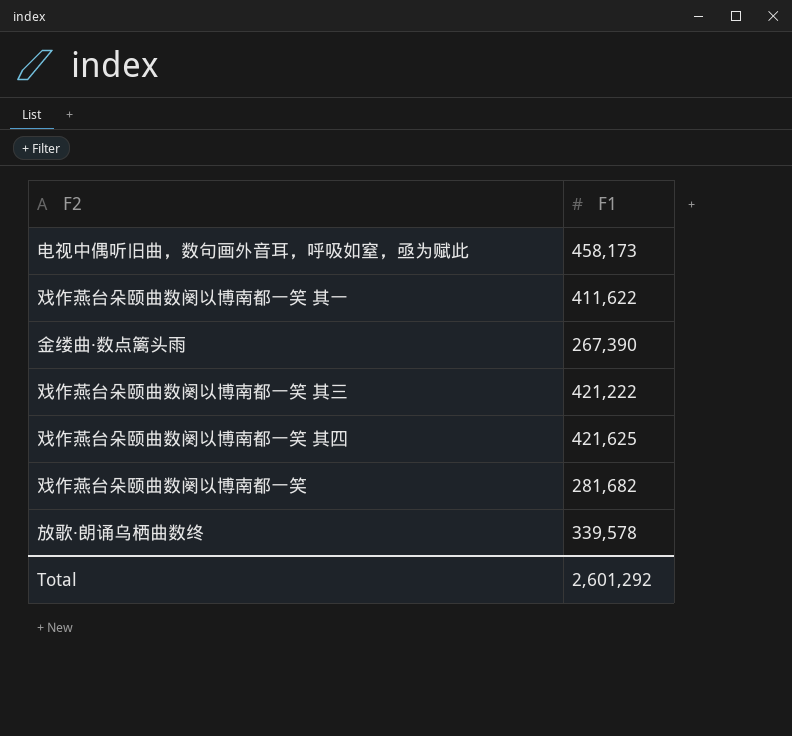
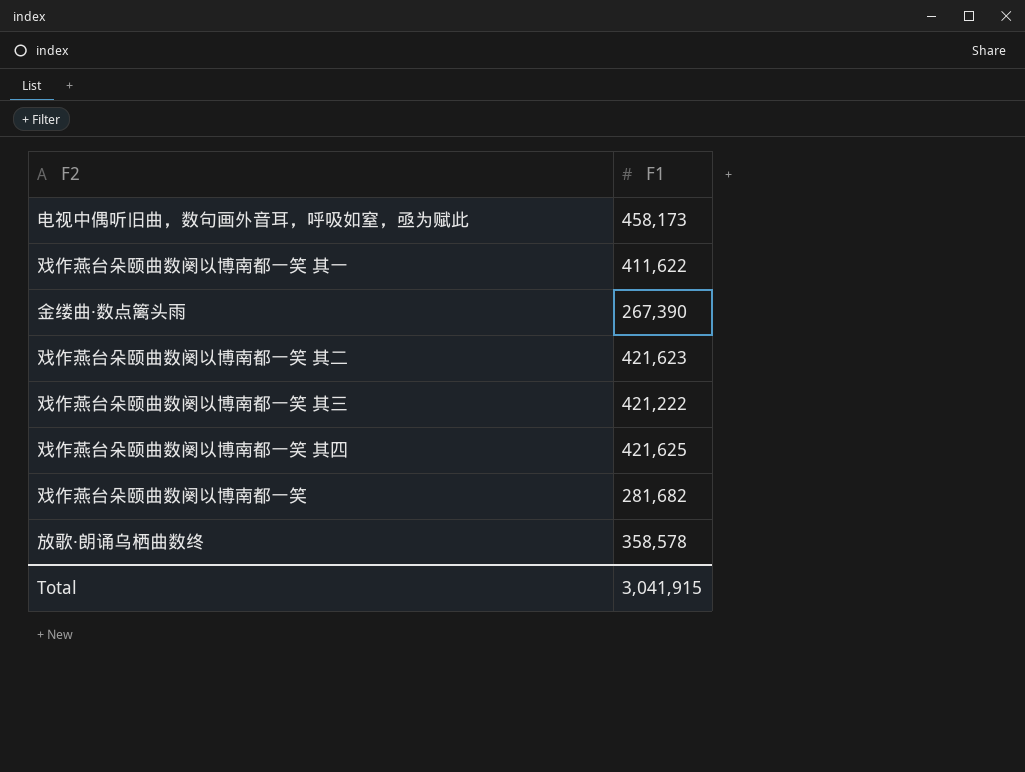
row 戏作燕台朵颐曲数阕以博南都一笑 其二: none -> 421,623
放歌·朗诵乌栖曲数终 | F1: 339,578 -> 358,578
Total | F1: 2,601,292 -> 3,041,915

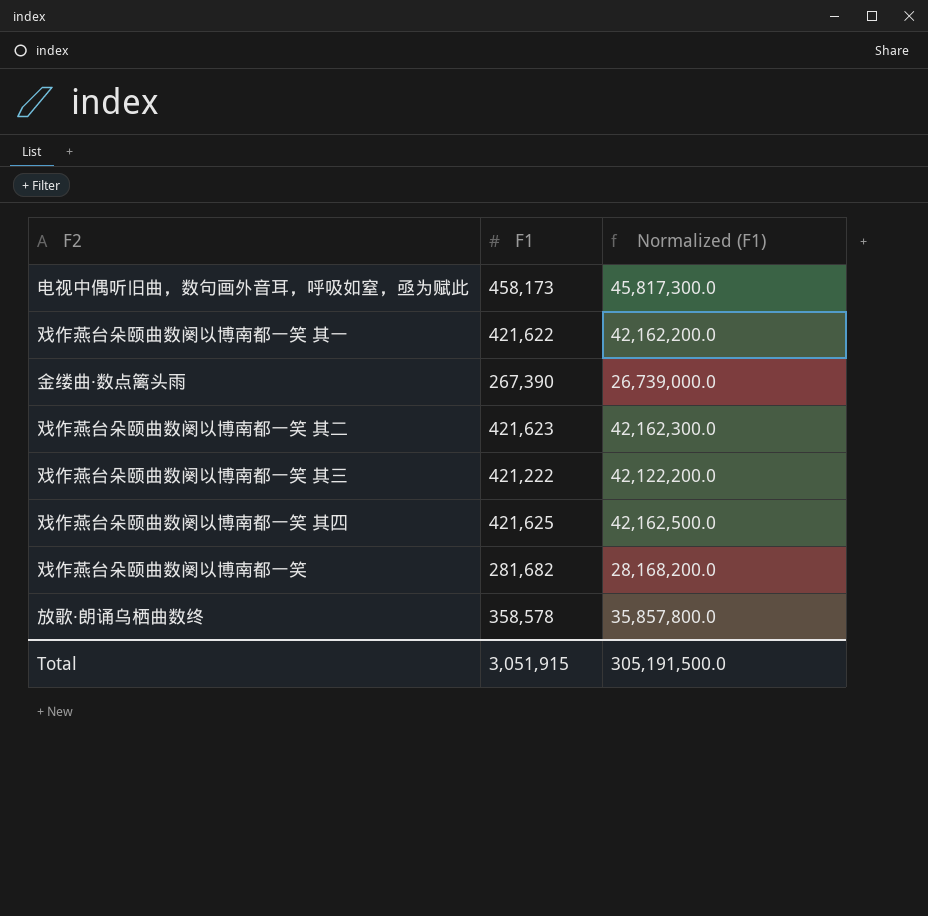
column Normalized (F1) | formula: none -> [F1] * 100
戏作燕台朵颐曲数阕以博南都一笑 其一 | F1: 411,622 -> 421,622
Total | F1: 3,041,915 -> 3,051,915

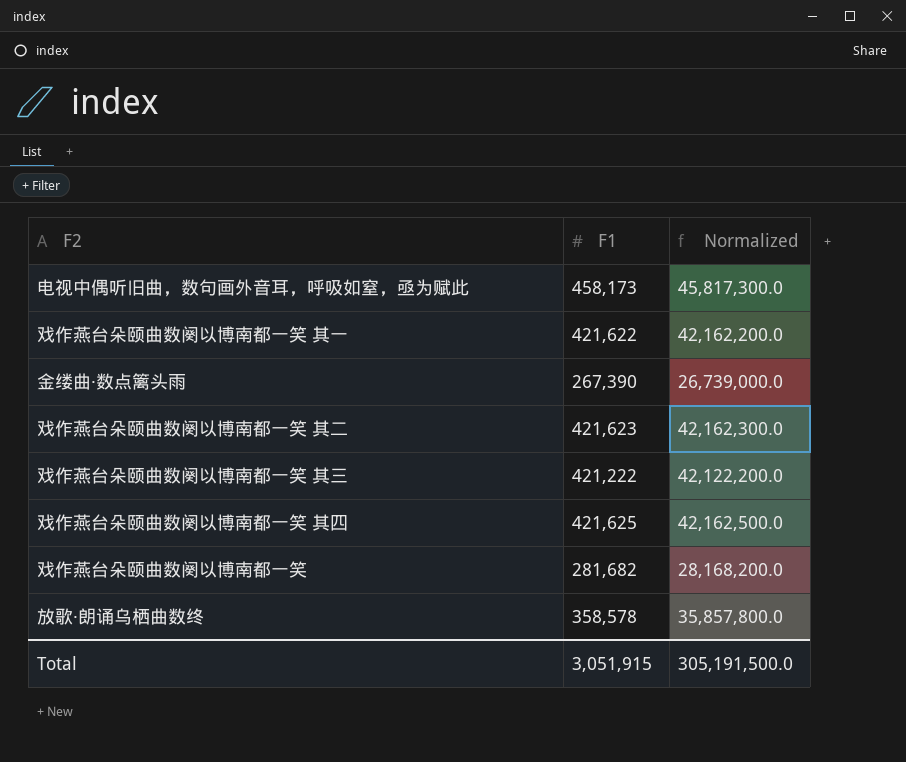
column name: Normalized (F1) -> Normalized

